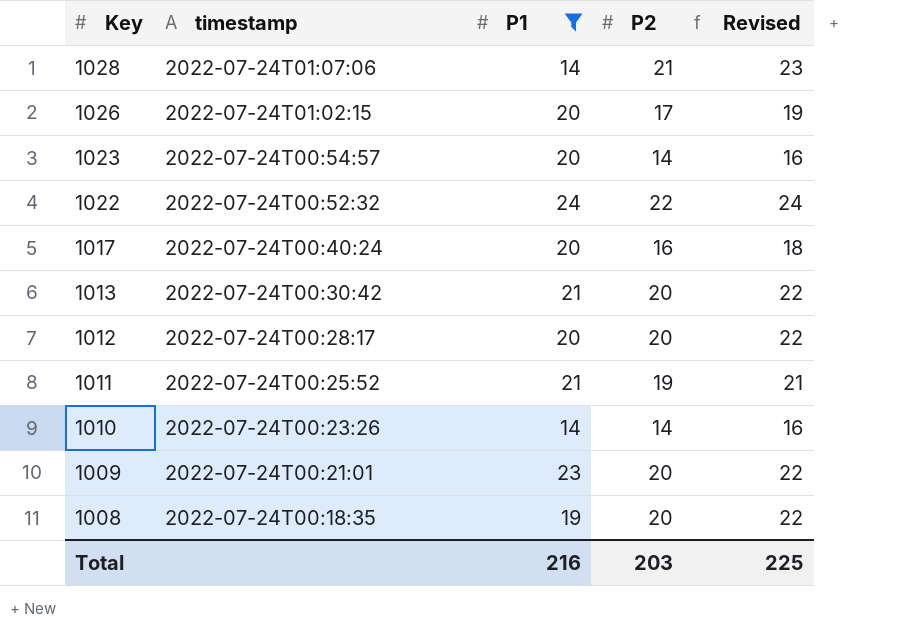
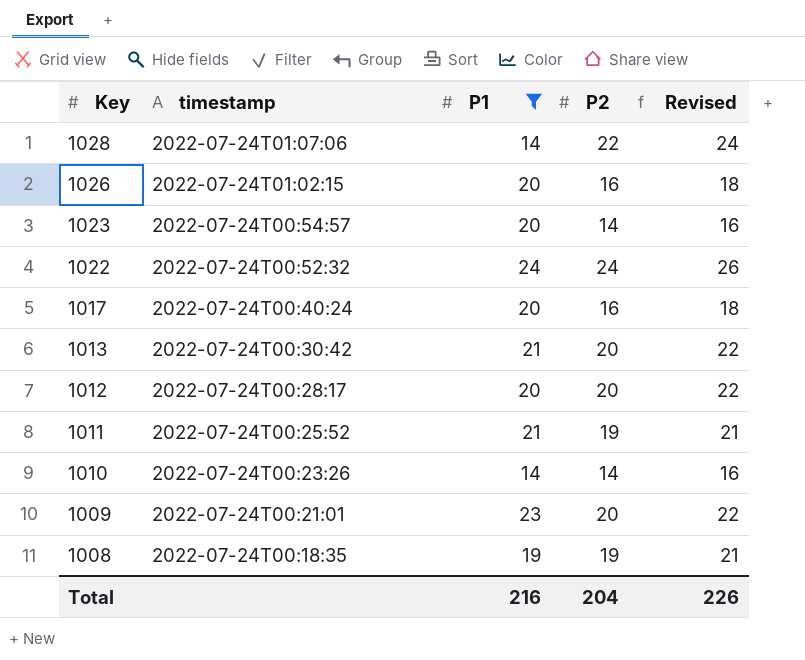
1028 | P2: 21 -> 22
1028 | Revised: 23 -> 24
1026 | P2: 17 -> 16
1026 | Revised: 19 -> 18
1022 | P2: 22 -> 24
1022 | Revised: 24 -> 26
1008 | P2: 20 -> 19
1008 | Revised: 22 -> 21
Total | P2: 203 -> 204
Total | Revised: 225 -> 226

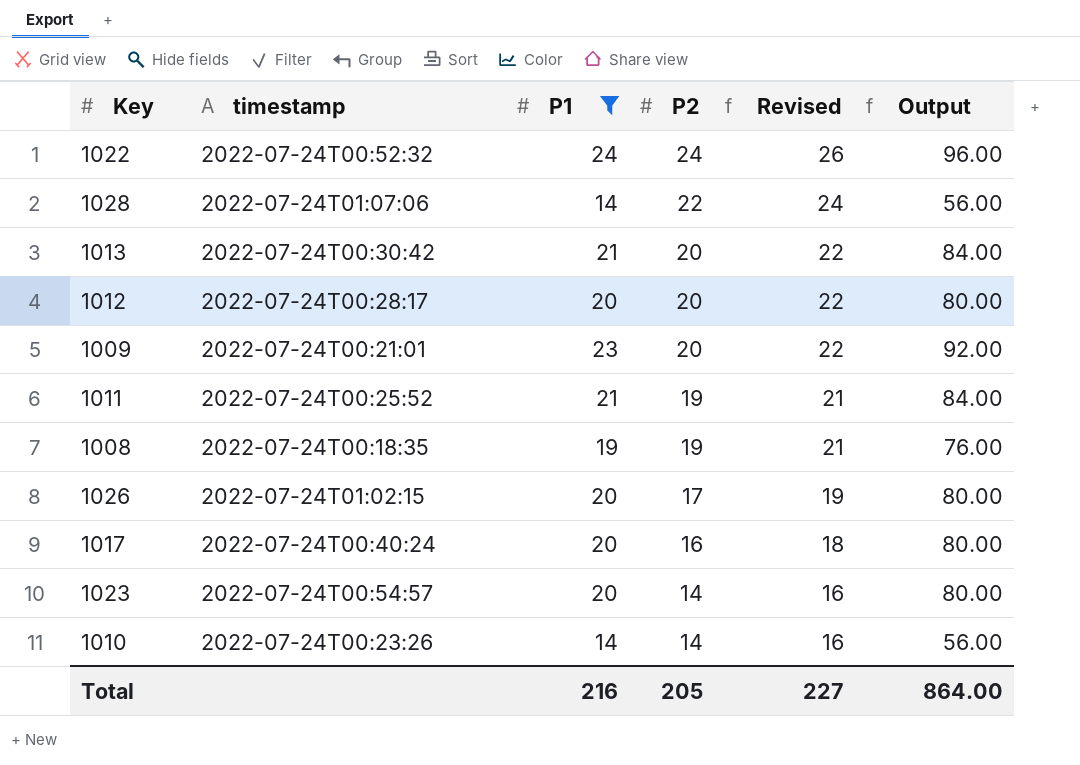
row order: Key descending -> P2 descending
column Output | formula: none -> [P1] * 4
1026 | P2: 16 -> 17
1026 | Revised: 18 -> 19
Total | P2: 204 -> 205
Total | Revised: 226 -> 227

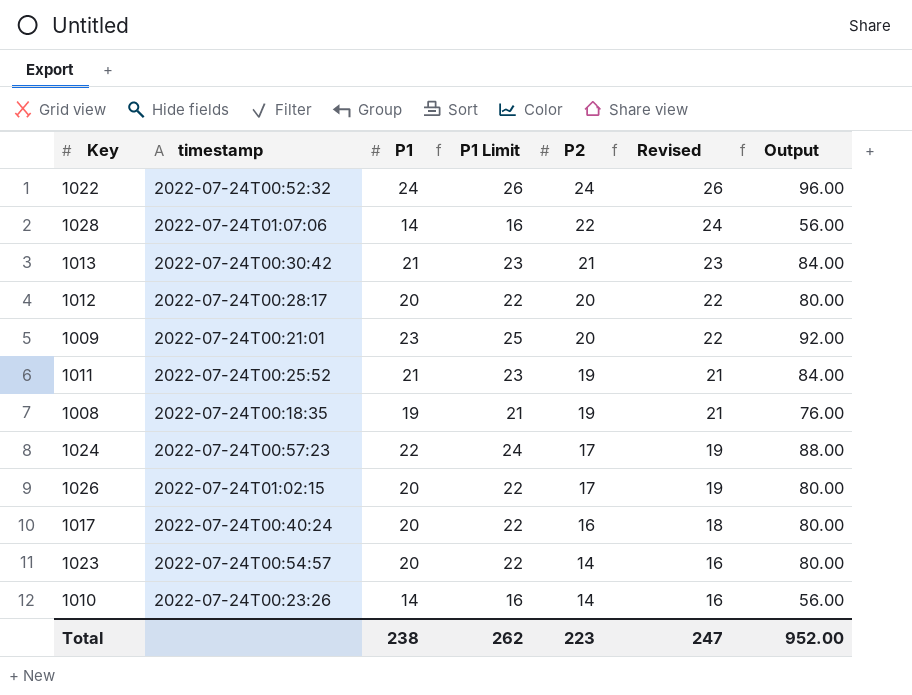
filter: P1 != 22 -> none
column P1 Limit | formula: none -> [P1] + 2
1013 | P2: 20 -> 21
1013 | Revised: 22 -> 23
Total | P1: 216 -> 238
Total | P2: 205 -> 223
Total | Revised: 227 -> 247
Total | Output: 864.00 -> 952.00

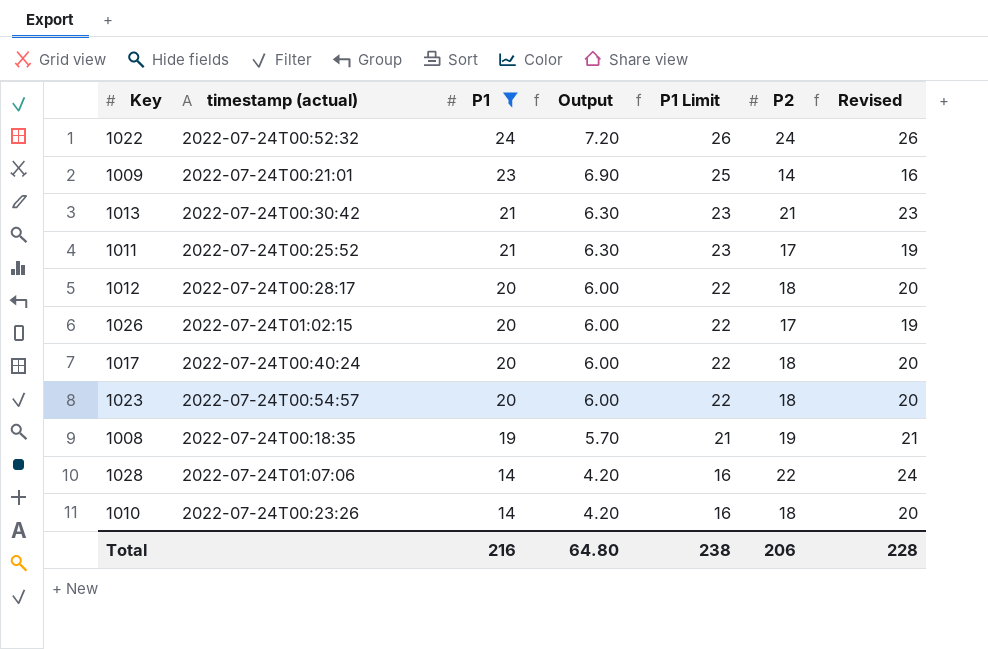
filter: none -> P1 != 22
row order: P2 descending -> P1 descending
column name: timestamp -> timestamp (actual)
column Output | formula: [P1] * 4 -> [P1] * 0.3
column Output | position: 7 -> 4
1009 | P2: 20 -> 14
1009 | Revised: 22 -> 16
1011 | P2: 19 -> 17
1011 | Revised: 21 -> 19
1012 | P2: 20 -> 18
1012 | Revised: 22 -> 20
1017 | P2: 16 -> 18
1017 | Revised: 18 -> 20
1023 | P2: 14 -> 18
1023 | Revised: 16 -> 20
1010 | P2: 14 -> 18
1010 | Revised: 16 -> 20
Total | P1: 238 -> 216
Total | Output: 952.00 -> 64.80
Total | P1 Limit: 262 -> 238
Total | P2: 223 -> 206
Total | Revised: 247 -> 228

